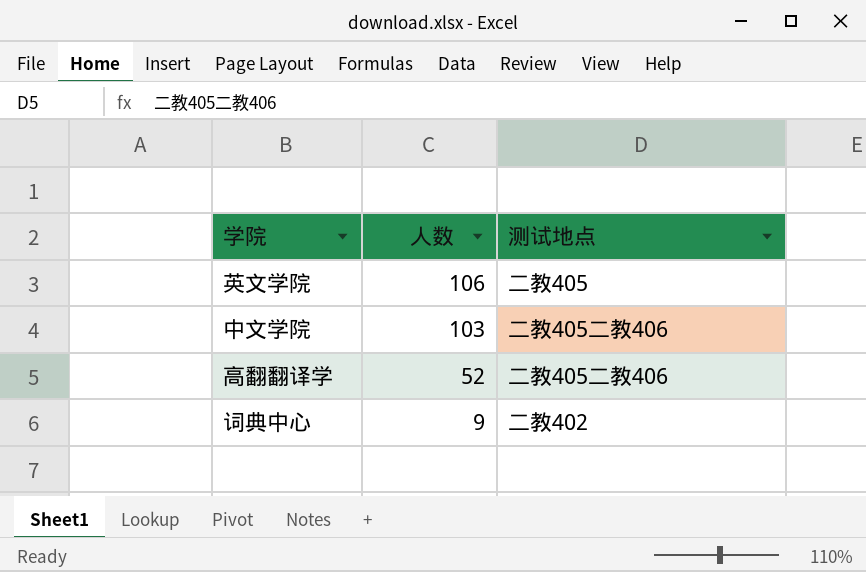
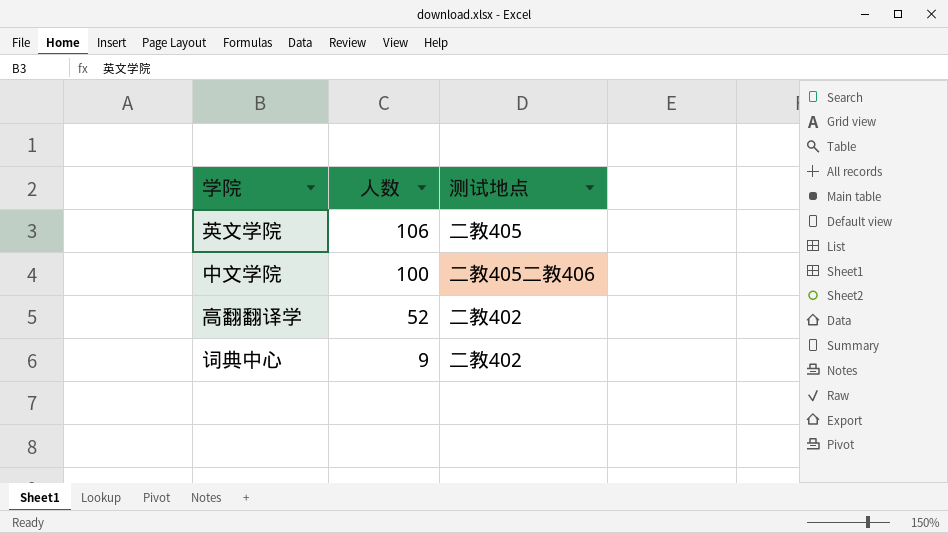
中文学院 | 人数: 103 -> 100
高翻翻译学 | 测试地点: 二教405二教406 -> 二教402

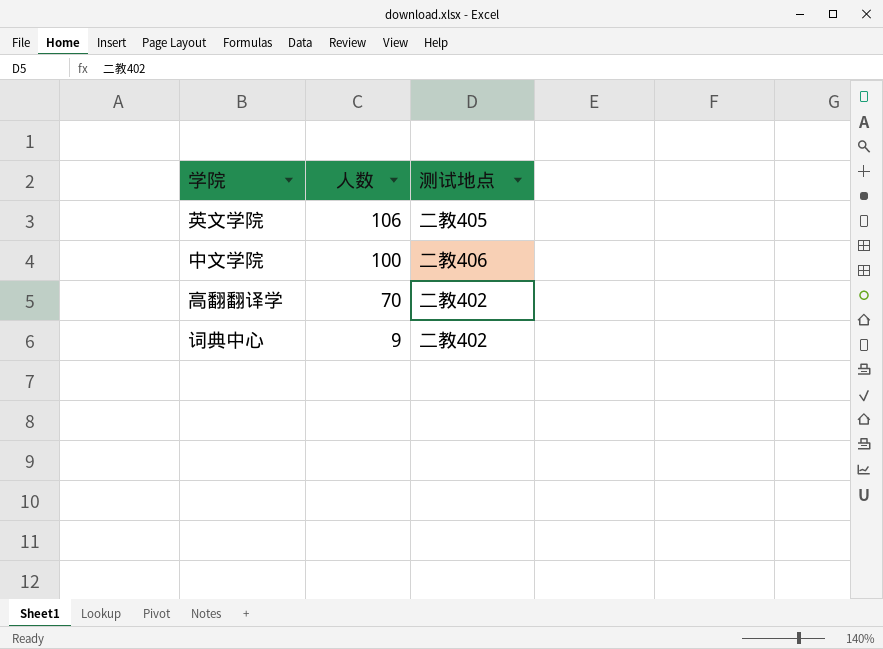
中文学院 | 测试地点: 二教405二教406 -> 二教406
高翻翻译学 | 人数: 52 -> 70

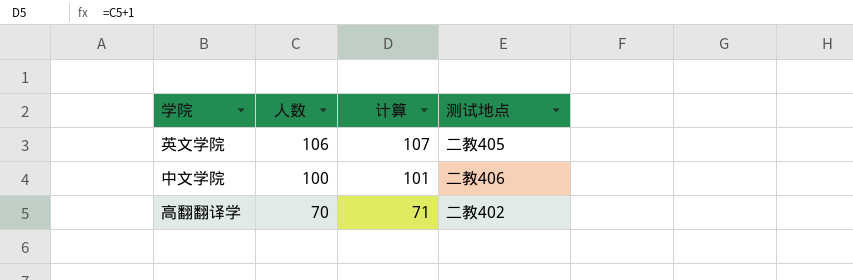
column 计算 | formula: none -> [人数] + 1
row 词典中心: 9 | 二教402 -> none

